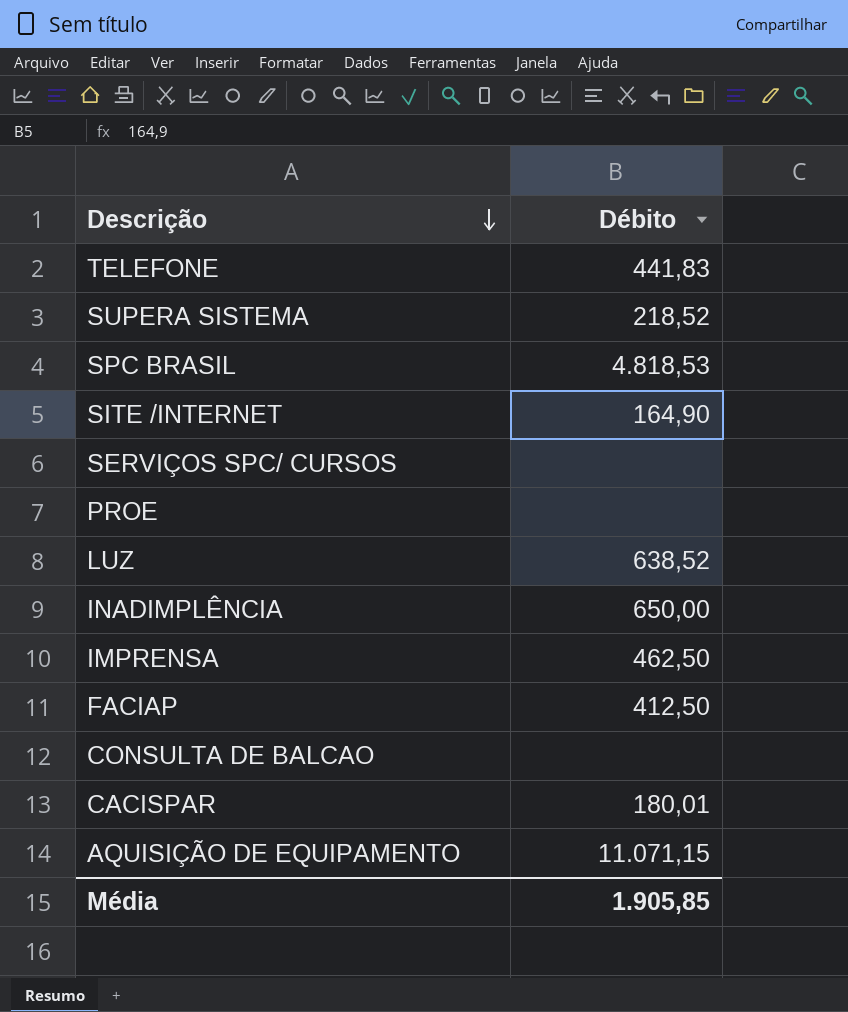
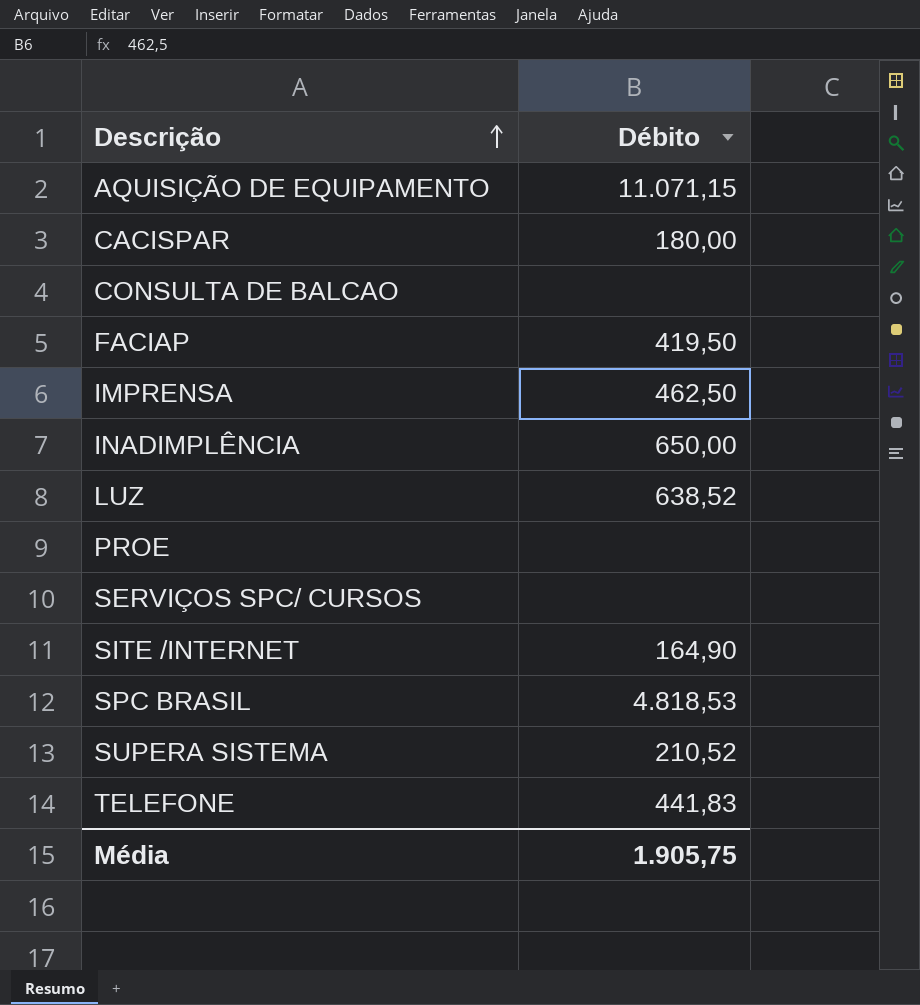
row order: Descrição descending -> Descrição ascending
CACISPAR | Débito: 180,01 -> 180,00
FACIAP | Débito: 412,50 -> 419,50
SUPERA SISTEMA | Débito: 218,52 -> 210,52
Média | Débito: 1.905,85 -> 1.905,75

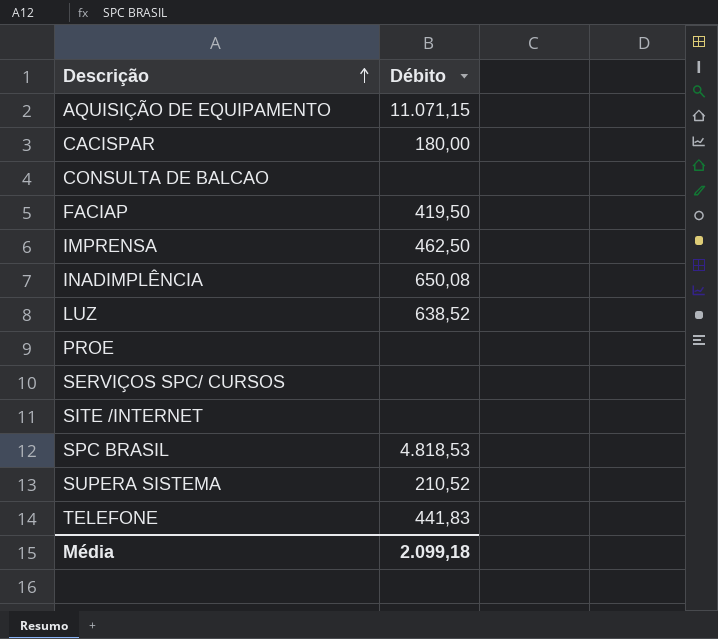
INADIMPLÊNCIA | Débito: 650,00 -> 650,08
SITE /INTERNET | Débito: 164,90 -> none
Média | Débito: 1.905,75 -> 2.099,18

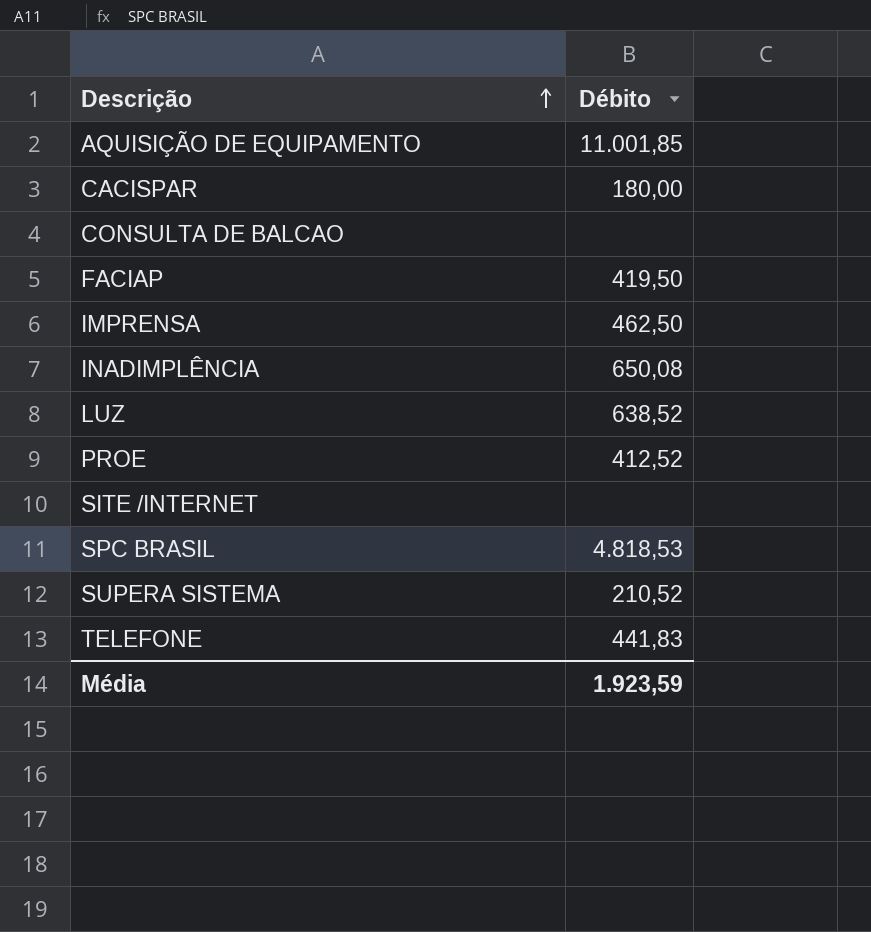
row SERVIÇOS SPC/ CURSOS: none -> none
AQUISIÇÃO DE EQUIPAMENTO | Débito: 11.071,15 -> 11.001,85
PROE | Débito: none -> 412,52
Média | Débito: 2.099,18 -> 1.923,59

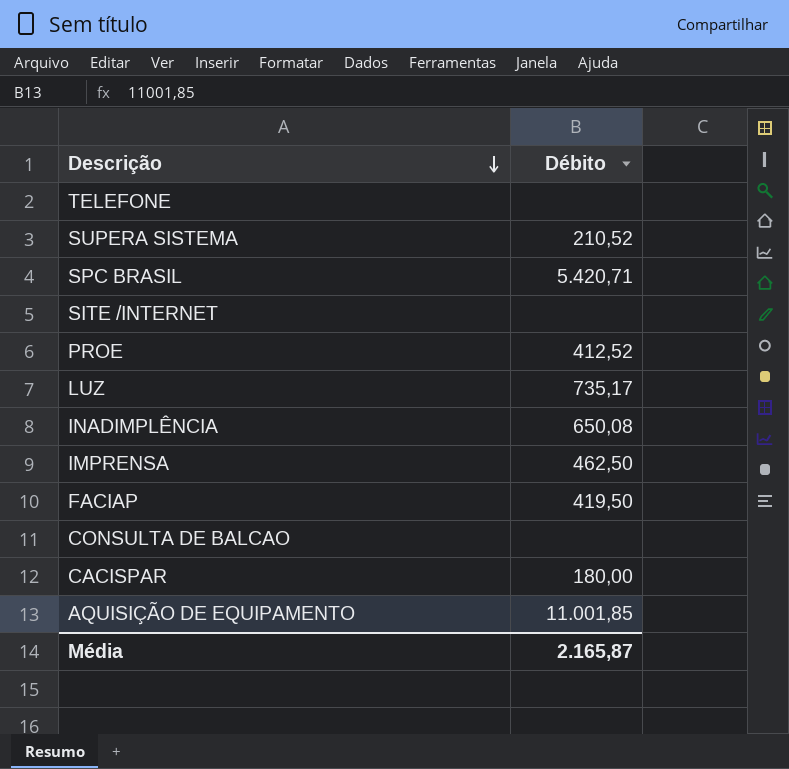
row order: Descrição ascending -> Descrição descending
TELEFONE | Débito: 441,83 -> none
SPC BRASIL | Débito: 4.818,53 -> 5.420,71
LUZ | Débito: 638,52 -> 735,17
Média | Débito: 1.923,59 -> 2.165,87

